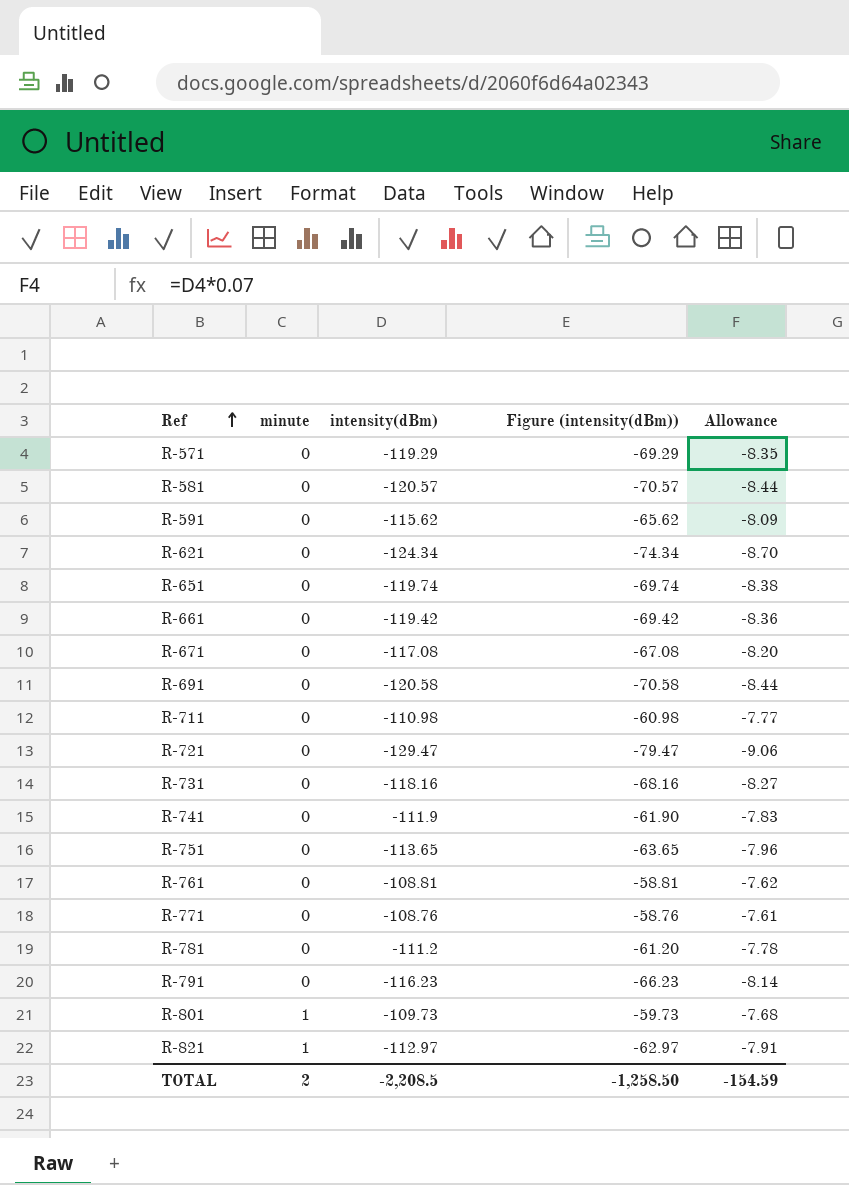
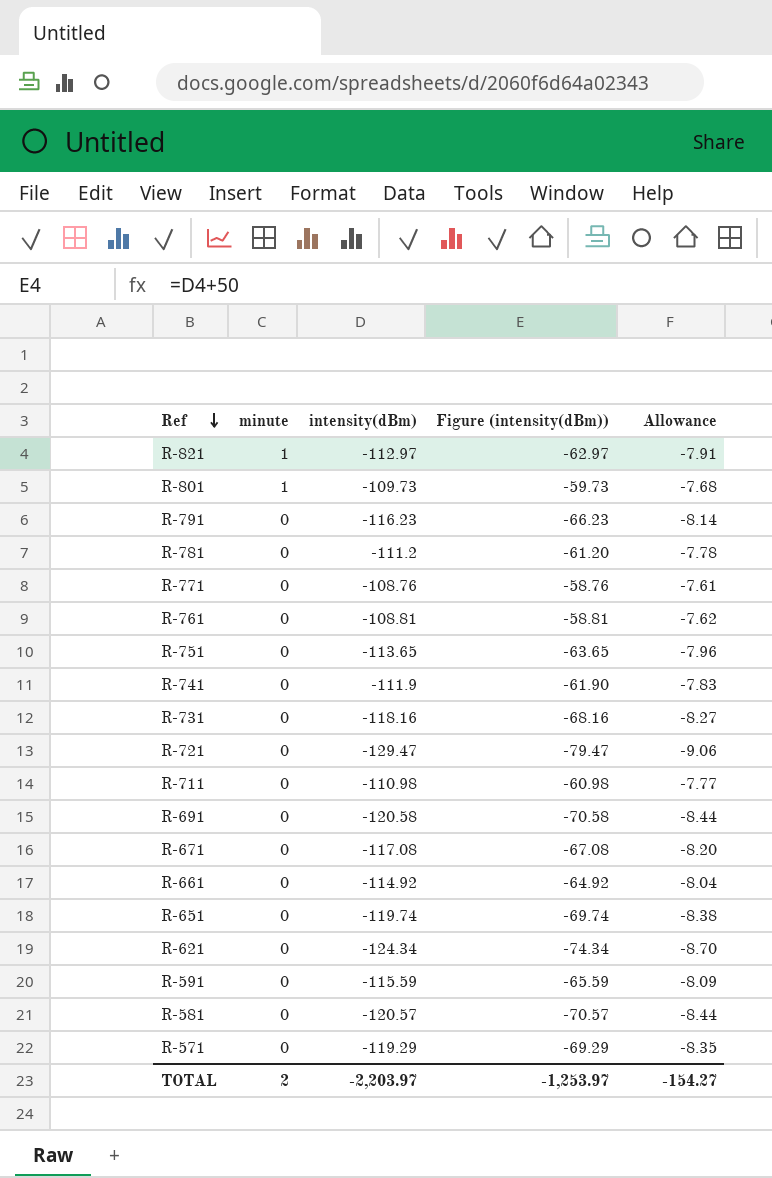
row order: Ref ascending -> Ref descending
R-661 | intensity(dBm): -119.42 -> -114.92
R-661 | Figure (intensity(dBm)): -69.42 -> -64.92
R-661 | Allowance: -8.36 -> -8.04
R-591 | intensity(dBm): -115.62 -> -115.59
R-591 | Figure (intensity(dBm)): -65.62 -> -65.59
TOTAL | intensity(dBm): -2,208.5 -> -2,203.97
TOTAL | Figure (intensity(dBm)): -1,258.50 -> -1,253.97
TOTAL | Allowance: -154.59 -> -154.27

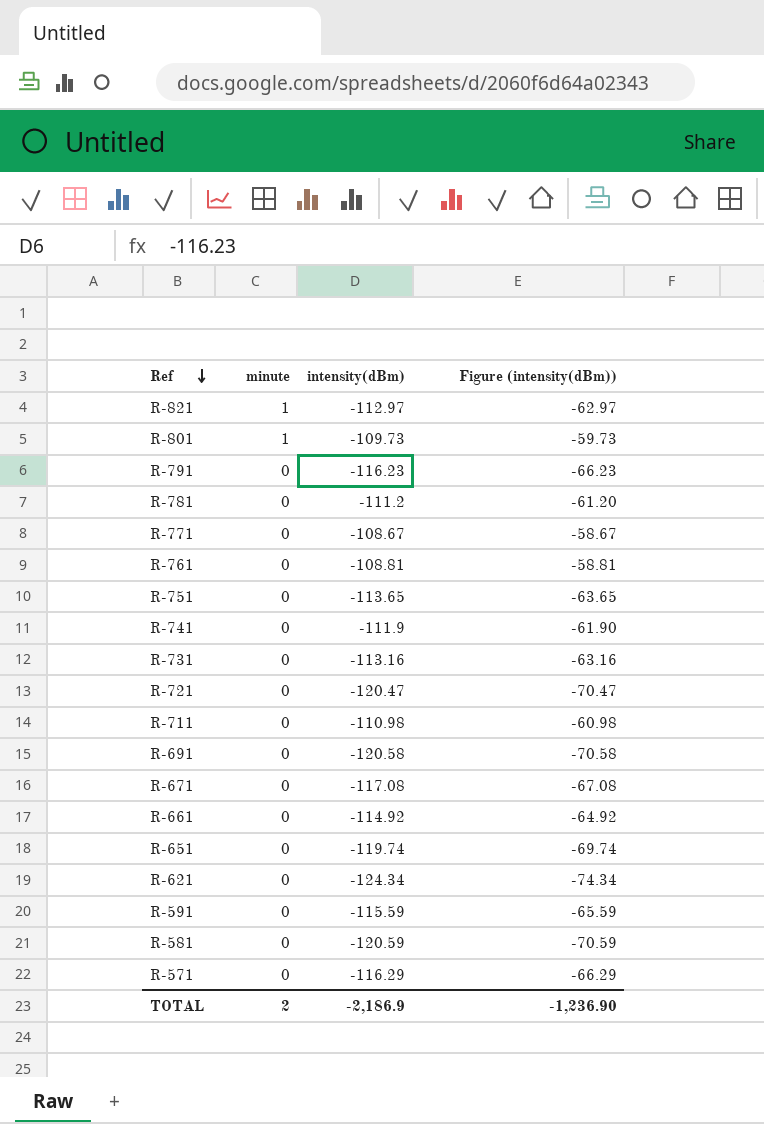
column Allowance | formula: [intensity(dBm)] * 0.07 -> none
R-771 | intensity(dBm): -108.76 -> -108.67
R-771 | Figure (intensity(dBm)): -58.76 -> -58.67
R-731 | intensity(dBm): -118.16 -> -113.16
R-731 | Figure (intensity(dBm)): -68.16 -> -63.16
R-721 | intensity(dBm): -129.47 -> -120.47
R-721 | Figure (intensity(dBm)): -79.47 -> -70.47
R-581 | intensity(dBm): -120.57 -> -120.59
R-581 | Figure (intensity(dBm)): -70.57 -> -70.59
R-571 | intensity(dBm): -119.29 -> -116.29
R-571 | Figure (intensity(dBm)): -69.29 -> -66.29
TOTAL | intensity(dBm): -2,203.97 -> -2,186.9
TOTAL | Figure (intensity(dBm)): -1,253.97 -> -1,236.90

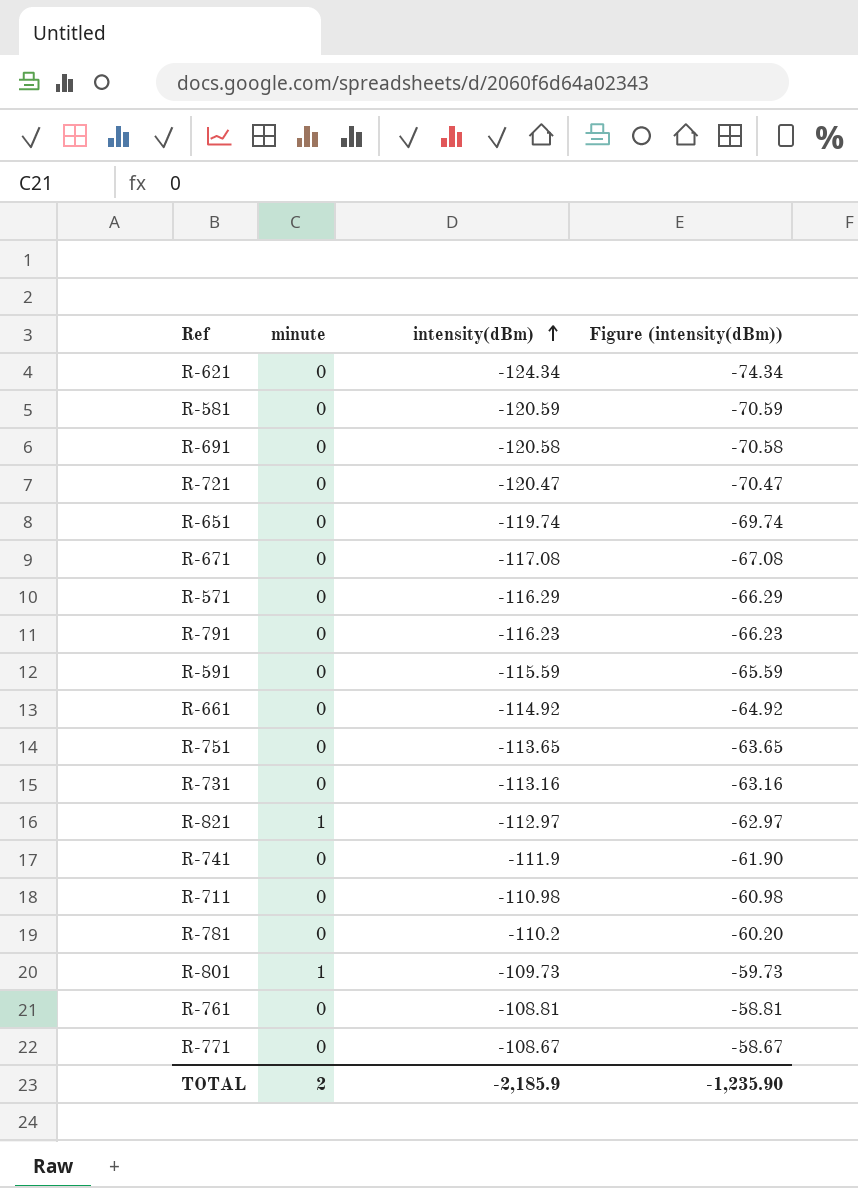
row order: Ref descending -> intensity(dBm) ascending
R-781 | intensity(dBm): -111.2 -> -110.2
R-781 | Figure (intensity(dBm)): -61.20 -> -60.20
TOTAL | intensity(dBm): -2,186.9 -> -2,185.9
TOTAL | Figure (intensity(dBm)): -1,236.90 -> -1,235.90

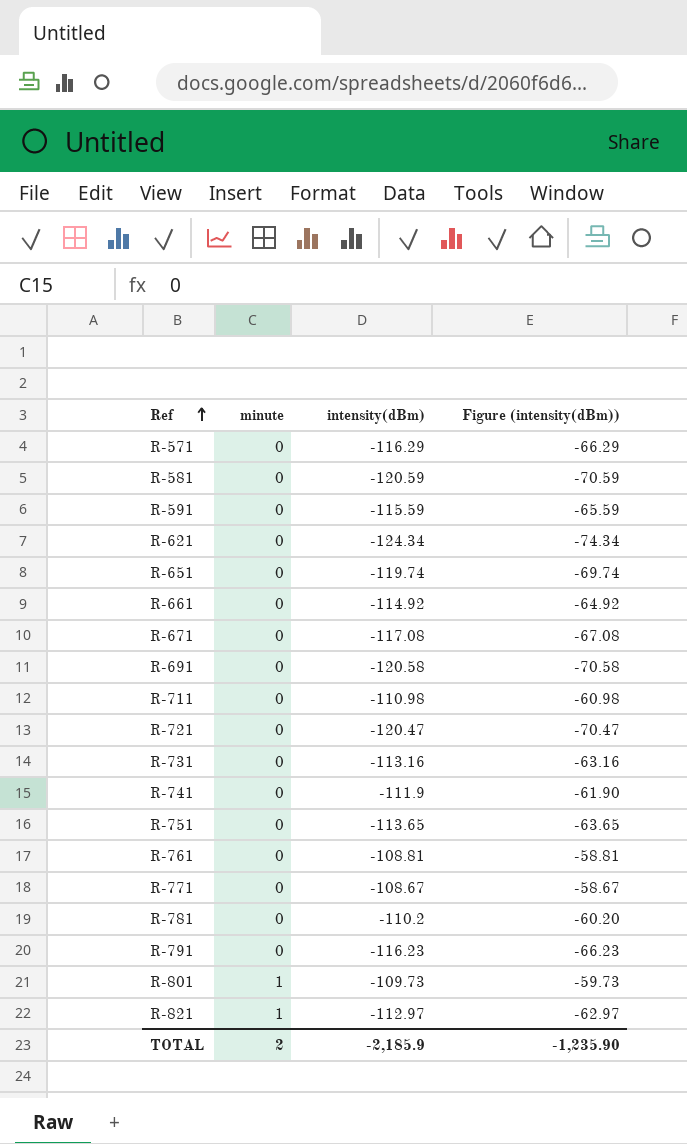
row order: intensity(dBm) ascending -> Ref ascending

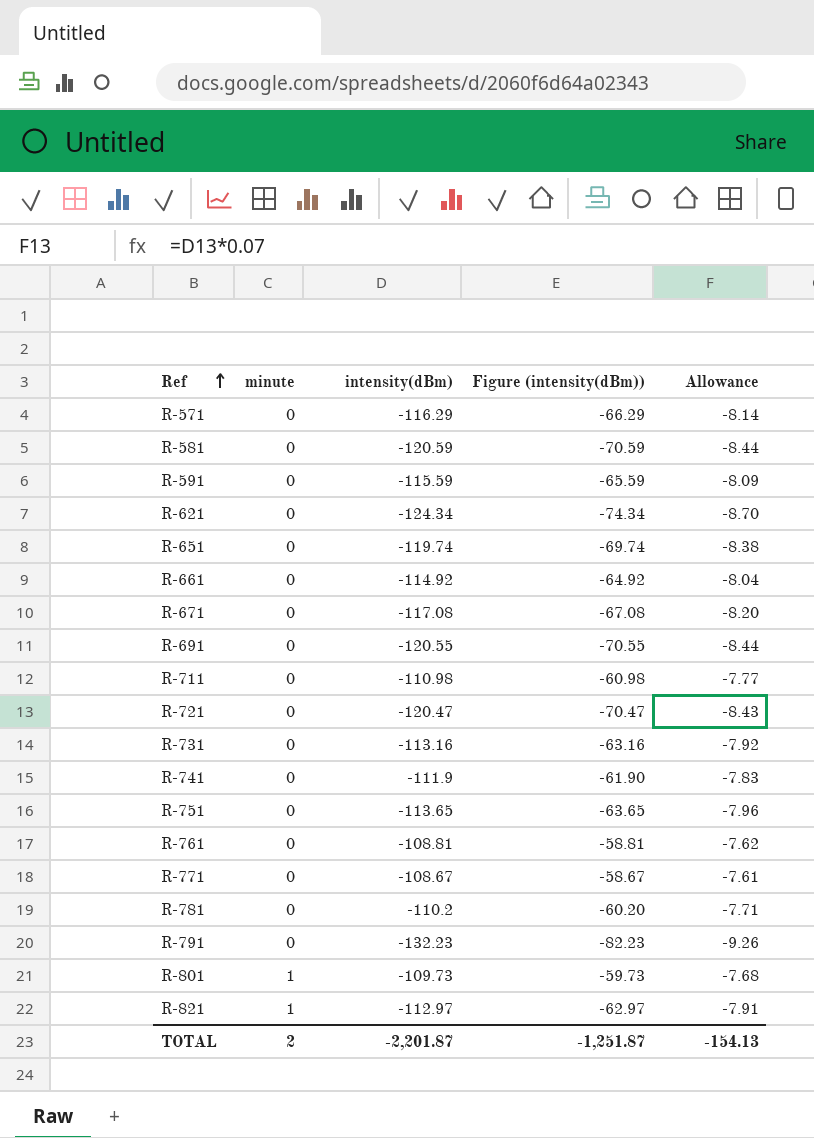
column Allowance | formula: none -> [intensity(dBm)] * 0.07
R-691 | intensity(dBm): -120.58 -> -120.55
R-691 | Figure (intensity(dBm)): -70.58 -> -70.55
R-791 | intensity(dBm): -116.23 -> -132.23
R-791 | Figure (intensity(dBm)): -66.23 -> -82.23
TOTAL | intensity(dBm): -2,185.9 -> -2,201.87
TOTAL | Figure (intensity(dBm)): -1,235.90 -> -1,251.87

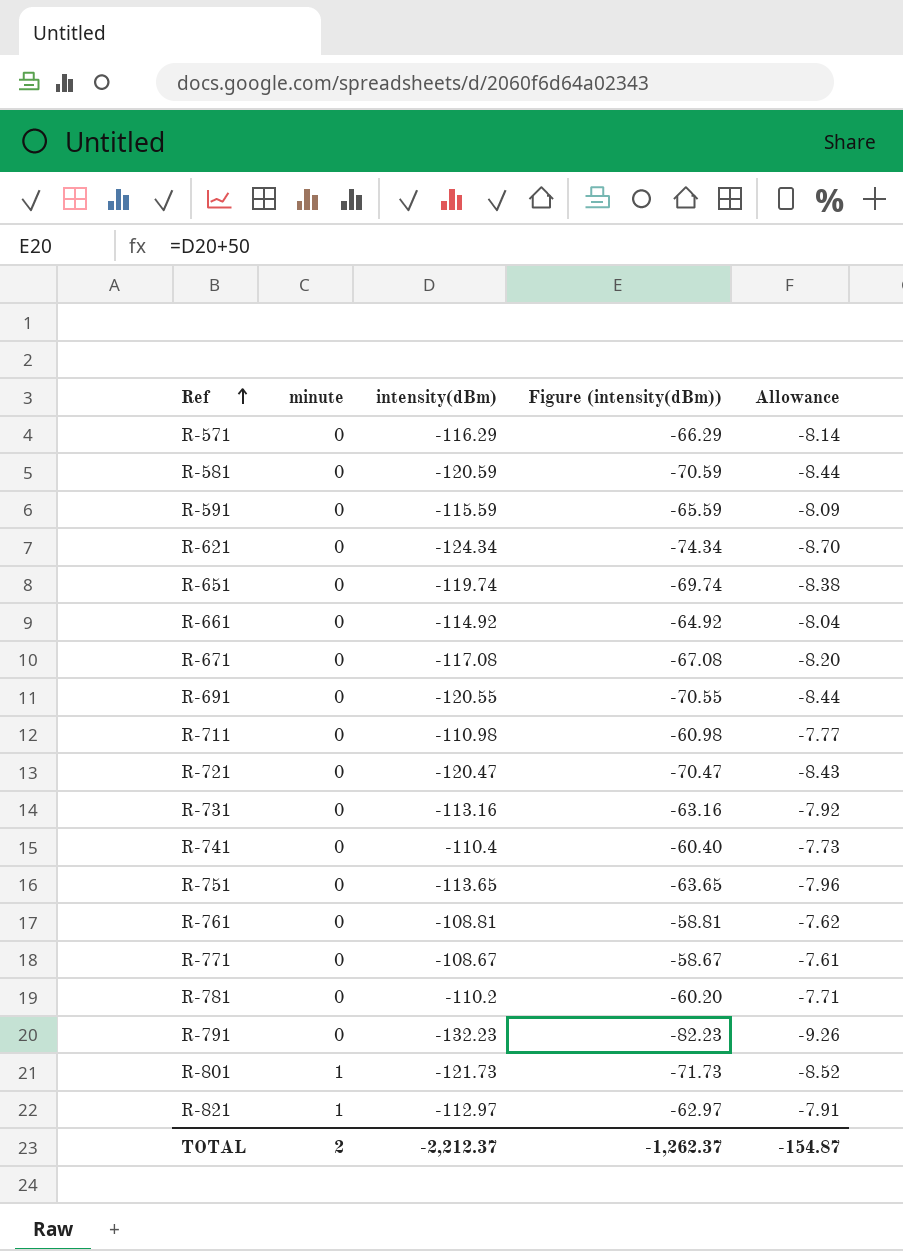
R-741 | intensity(dBm): -111.9 -> -110.4
R-741 | Figure (intensity(dBm)): -61.90 -> -60.40
R-741 | Allowance: -7.83 -> -7.73
R-801 | intensity(dBm): -109.73 -> -121.73
R-801 | Figure (intensity(dBm)): -59.73 -> -71.73
R-801 | Allowance: -7.68 -> -8.52
TOTAL | intensity(dBm): -2,201.87 -> -2,212.37
TOTAL | Figure (intensity(dBm)): -1,251.87 -> -1,262.37
TOTAL | Allowance: -154.13 -> -154.87

